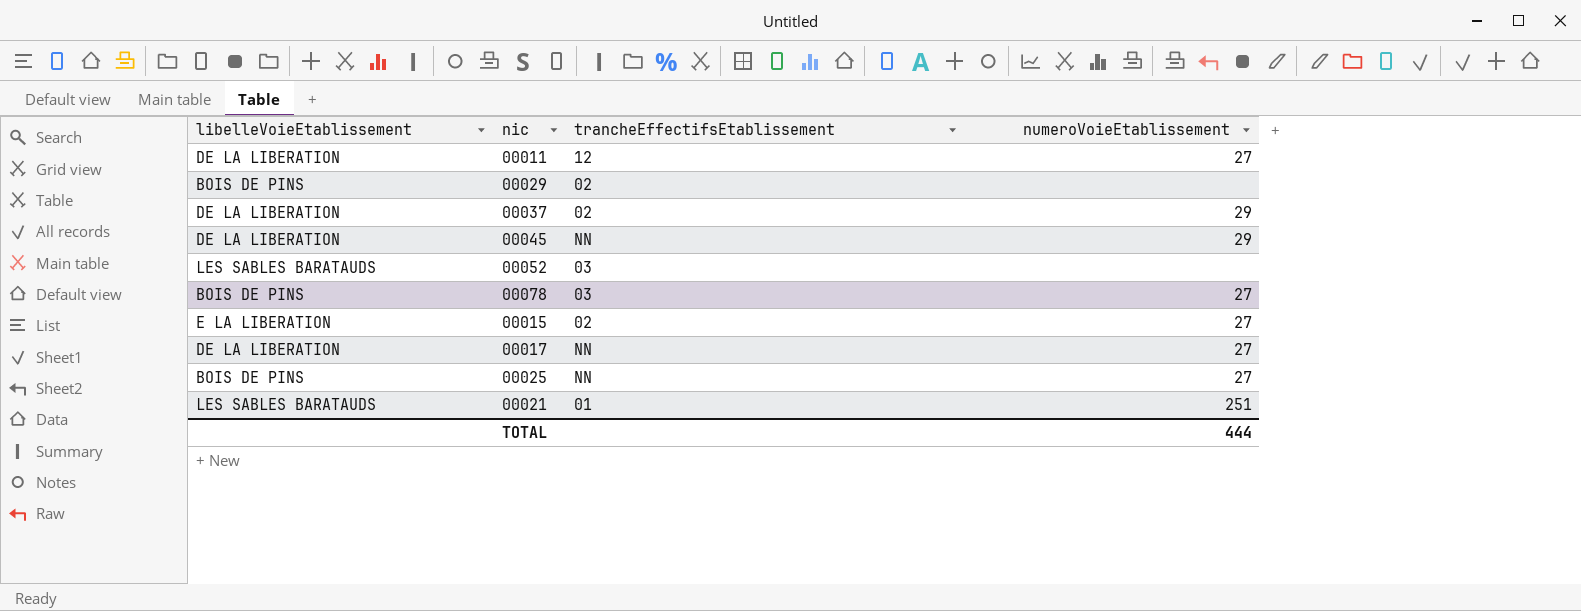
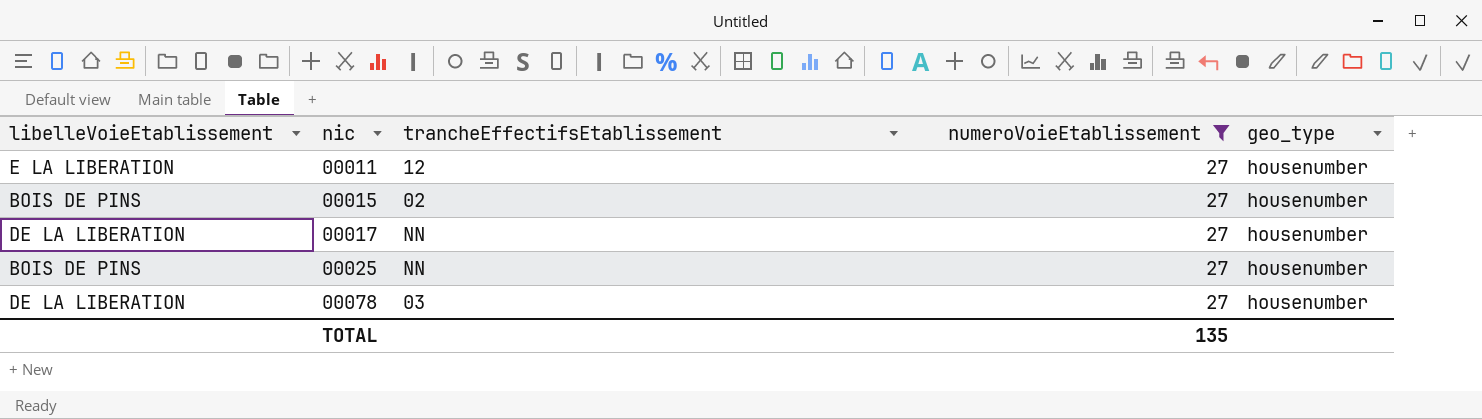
filter: none -> numeroVoieEtablissement = 27
row order: none -> nic ascending
column geo_type | position: none -> 5
00011 | libelleVoieEtablissement: DE LA LIBERATION -> E LA LIBERATION
00015 | libelleVoieEtablissement: E LA LIBERATION -> BOIS DE PINS
00078 | libelleVoieEtablissement: BOIS DE PINS -> DE LA LIBERATION
TOTAL | numeroVoieEtablissement: 444 -> 135

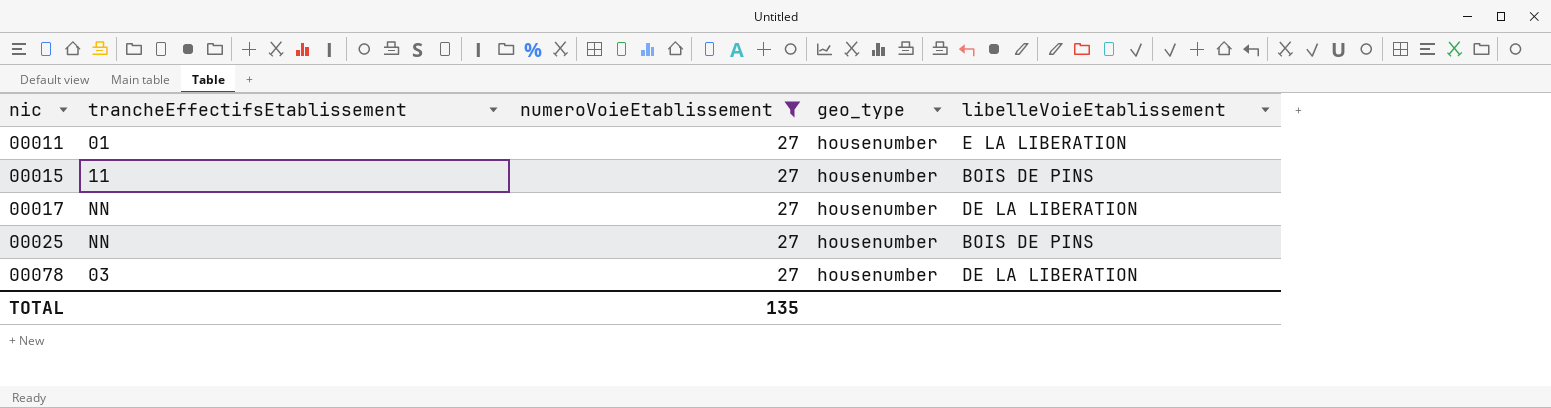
column libelleVoieEtablissement | position: 1 -> 5
00011 | trancheEffectifsEtablissement: 12 -> 01
00015 | trancheEffectifsEtablissement: 02 -> 11

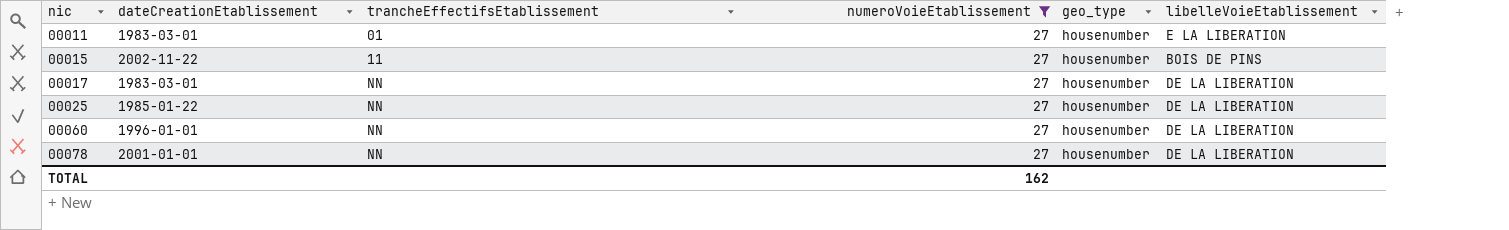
column dateCreationEtablissement | position: none -> 2
00025 | libelleVoieEtablissement: BOIS DE PINS -> DE LA LIBERATION
row 00060: none -> 1996-01-01 | NN | 27 | housenumber | DE LA LIBERATION
00078 | trancheEffectifsEtablissement: 03 -> NN
TOTAL | numeroVoieEtablissement: 135 -> 162

